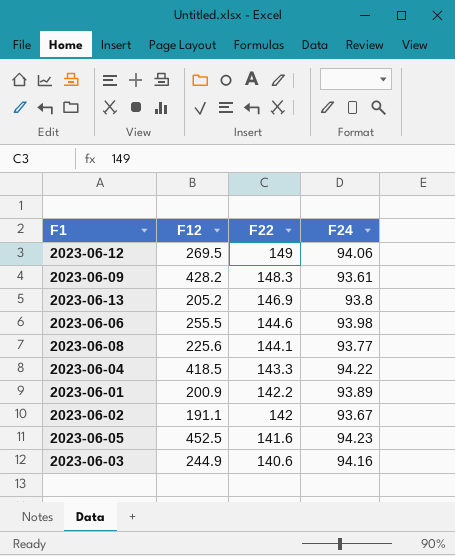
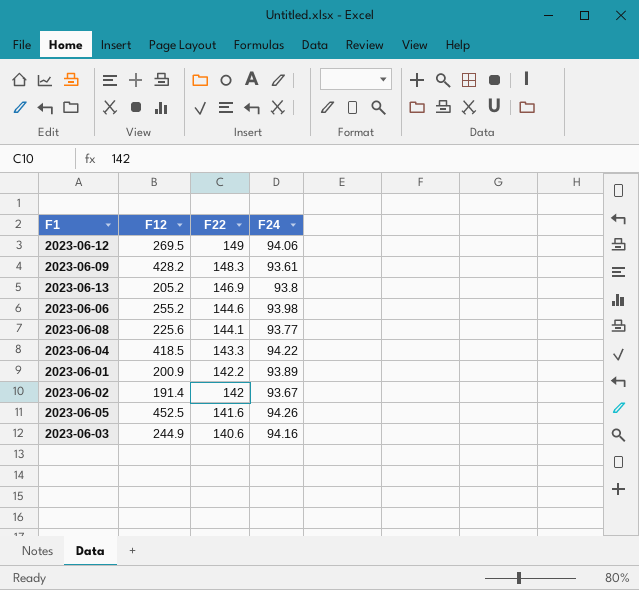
2023-06-06 | F12: 255.5 -> 255.2
2023-06-02 | F12: 191.1 -> 191.4
2023-06-05 | F24: 94.23 -> 94.26

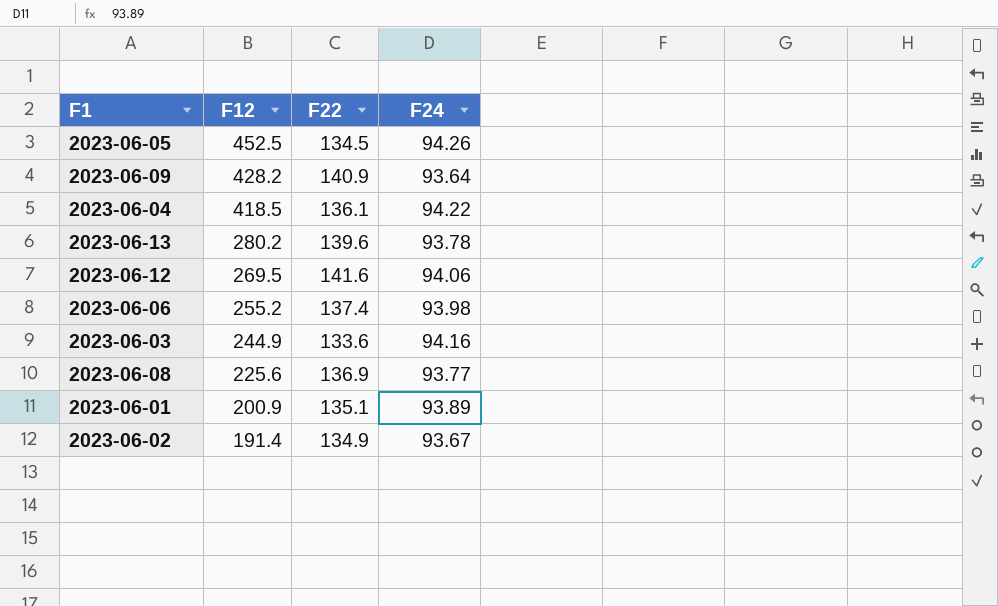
row order: F22 descending -> F12 descending
2023-06-05 | F22: 141.6 -> 134.5
2023-06-09 | F22: 148.3 -> 140.9
2023-06-09 | F24: 93.61 -> 93.64
2023-06-04 | F22: 143.3 -> 136.1
2023-06-13 | F12: 205.2 -> 280.2
2023-06-13 | F22: 146.9 -> 139.6
2023-06-13 | F24: 93.8 -> 93.78
2023-06-12 | F22: 149 -> 141.6
2023-06-06 | F22: 144.6 -> 137.4
2023-06-03 | F22: 140.6 -> 133.6
2023-06-08 | F22: 144.1 -> 136.9
2023-06-01 | F22: 142.2 -> 135.1
2023-06-02 | F22: 142 -> 134.9

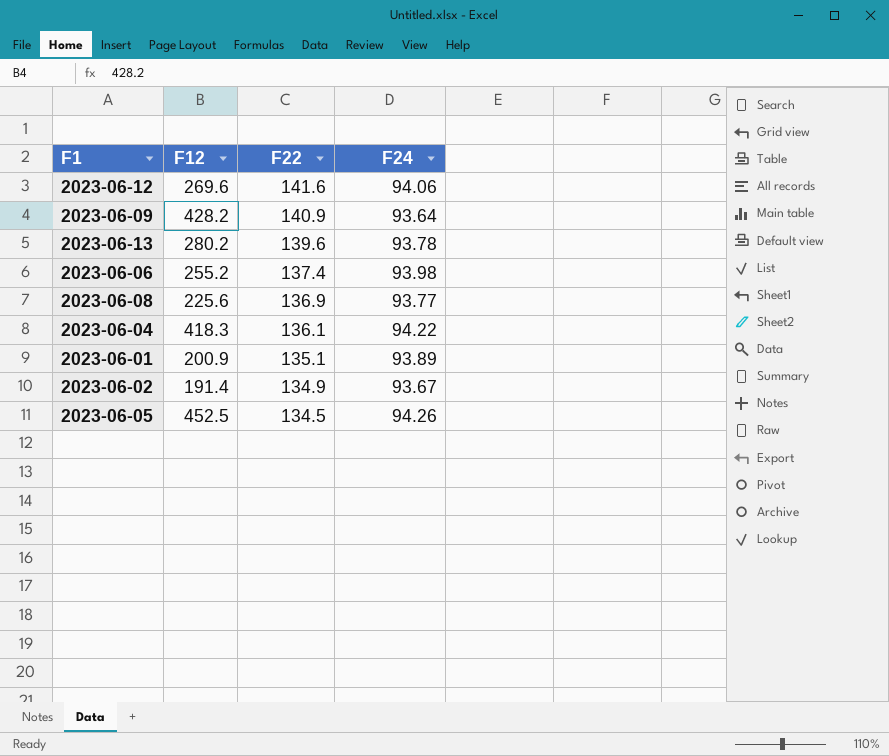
row order: F12 descending -> F22 descending
row 2023-06-03: 244.9 | 133.6 | 94.16 -> none
2023-06-12 | F12: 269.5 -> 269.6
2023-06-04 | F12: 418.5 -> 418.3

